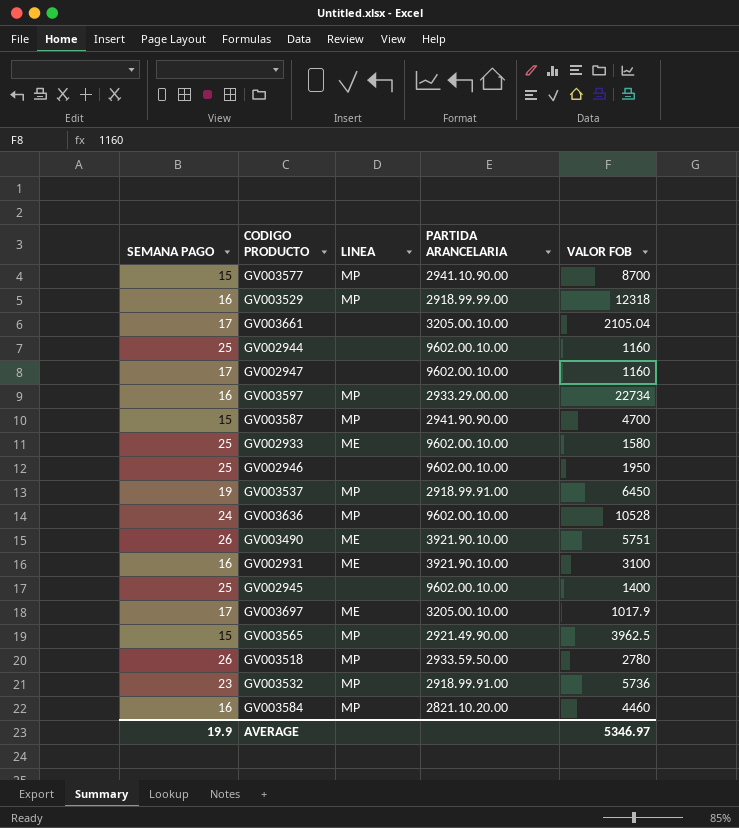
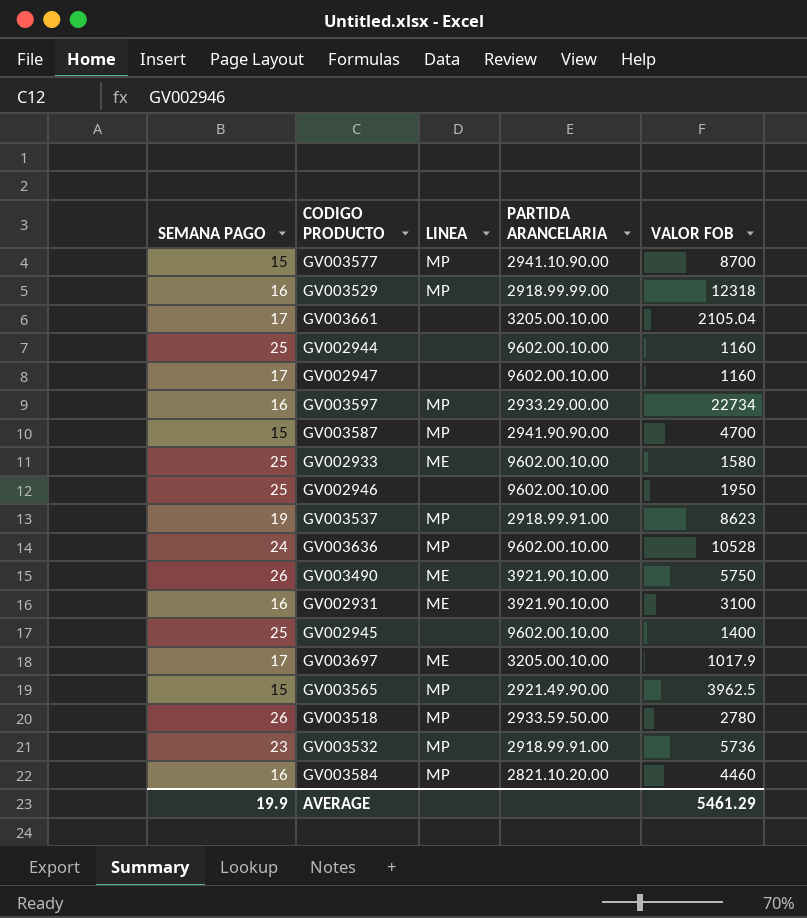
GV003537 | VALOR FOB: 6450 -> 8623
GV003490 | VALOR FOB: 5751 -> 5750
AVERAGE | VALOR FOB: 5346.97 -> 5461.29

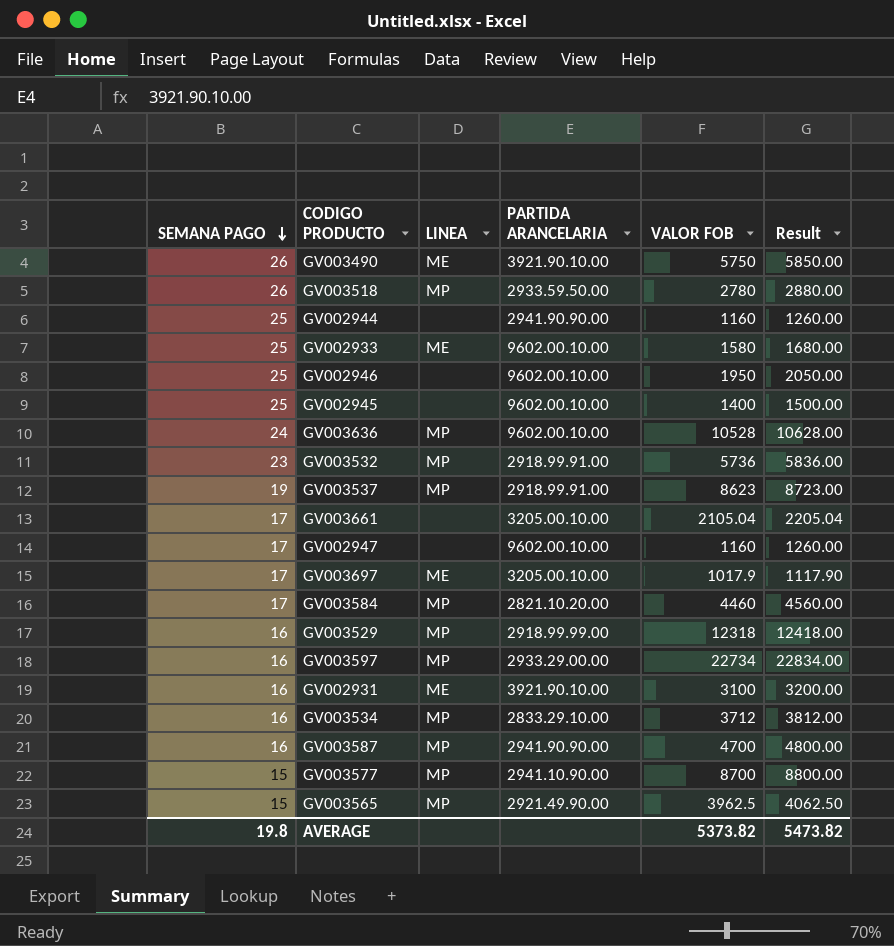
row order: none -> SEMANA PAGO descending
column Result | formula: none -> [VALOR FOB] + 100
GV002944 | PARTIDA ARANCELARIA: 9602.00.10.00 -> 2941.90.90.00
GV003584 | SEMANA PAGO: 16 -> 17
row GV003534: none -> 16 | MP | 2833.29.10.00 | 3712 | 3812.00
GV003587 | SEMANA PAGO: 15 -> 16
AVERAGE | SEMANA PAGO: 19.9 -> 19.8
AVERAGE | VALOR FOB: 5461.29 -> 5373.82

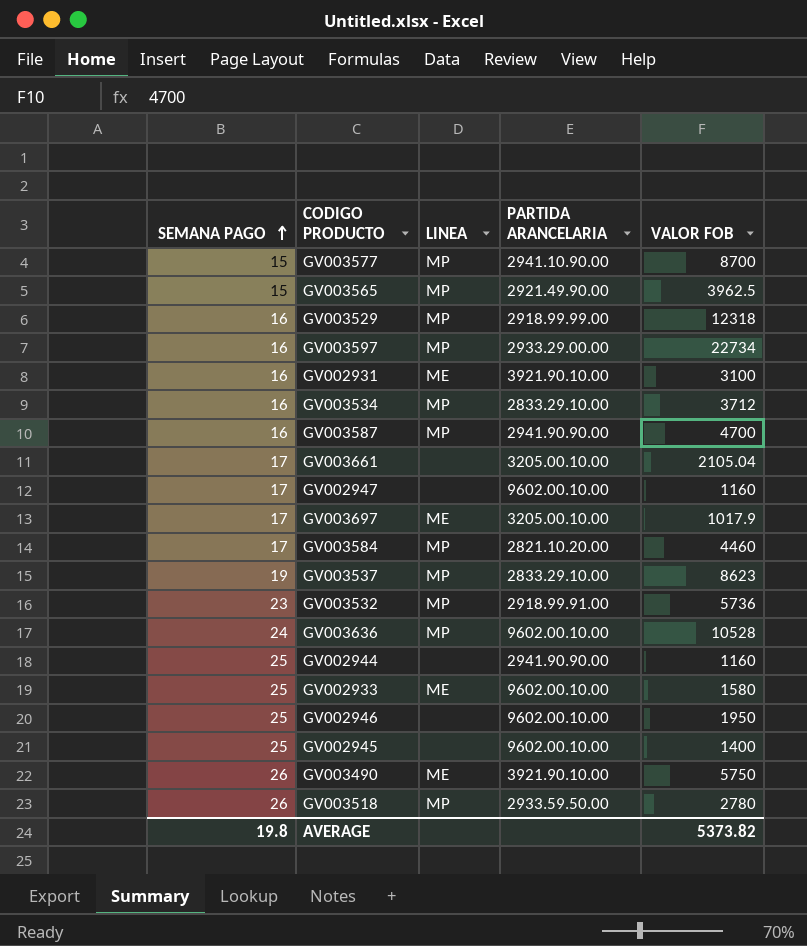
row order: SEMANA PAGO descending -> SEMANA PAGO ascending
column Result | formula: [VALOR FOB] + 100 -> none
GV003537 | PARTIDA ARANCELARIA: 2918.99.91.00 -> 2833.29.10.00

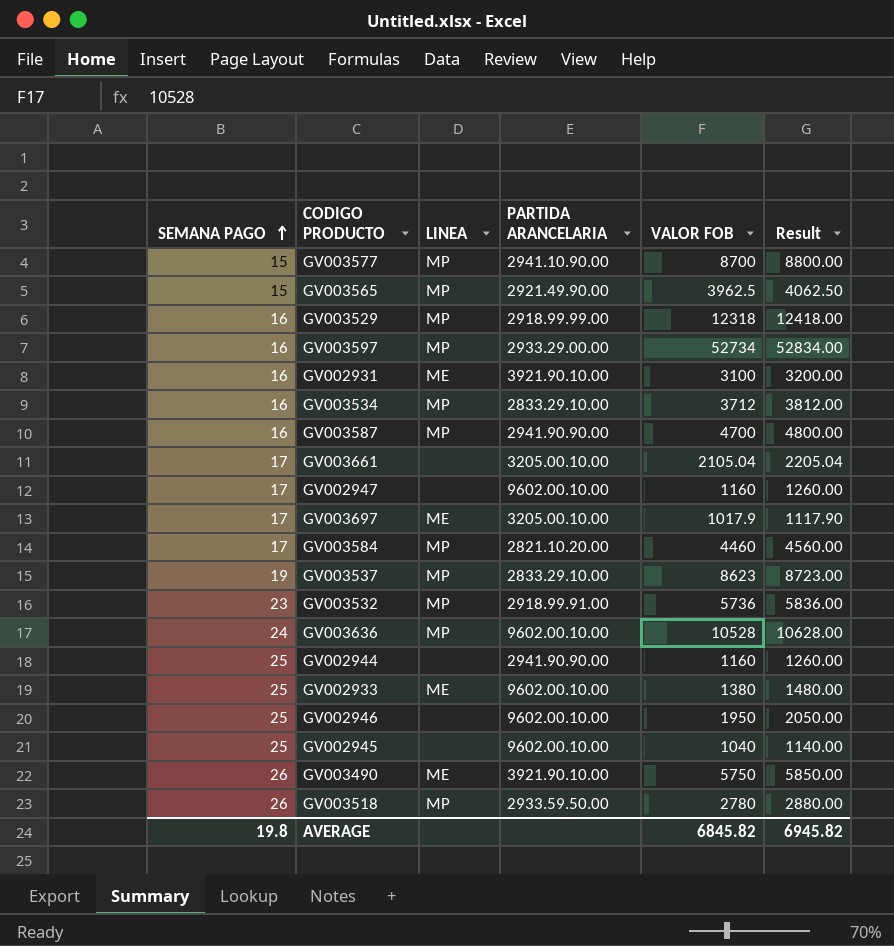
column Result | formula: none -> [VALOR FOB] + 100
GV003597 | VALOR FOB: 22734 -> 52734
GV002933 | VALOR FOB: 1580 -> 1380
GV002945 | VALOR FOB: 1400 -> 1040
AVERAGE | VALOR FOB: 5373.82 -> 6845.82

